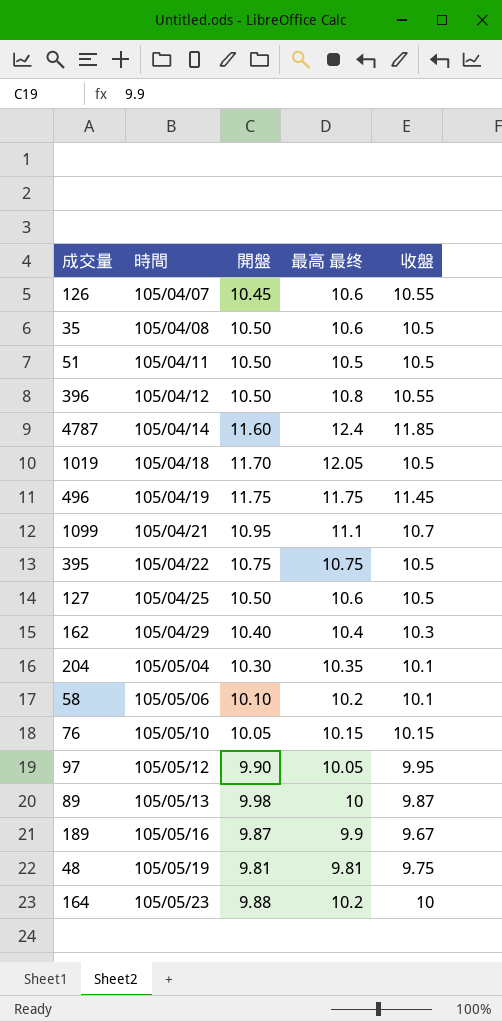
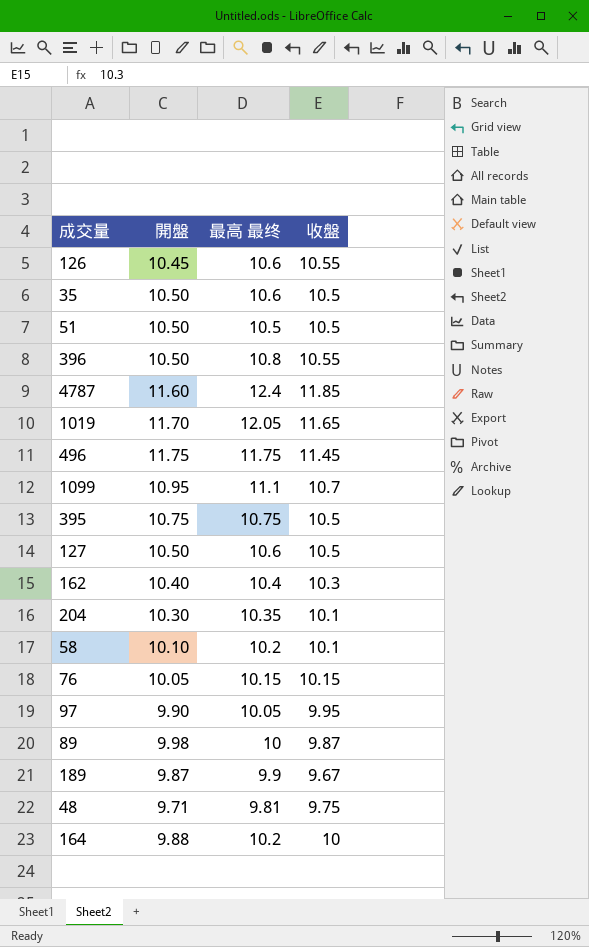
column 時間 | position: 2 -> none
1019 | 收盤: 10.5 -> 11.65
48 | 開盤: 9.81 -> 9.71

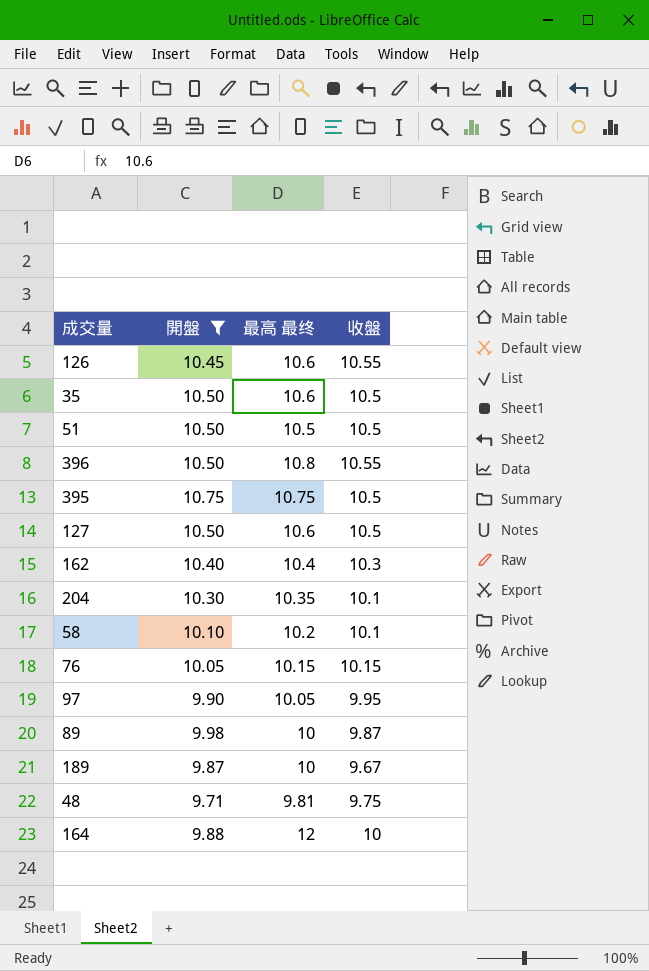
filter: none -> 開盤 <= 10.75
189 | 最高 最终: 9.9 -> 10
164 | 最高 最终: 10.2 -> 12

